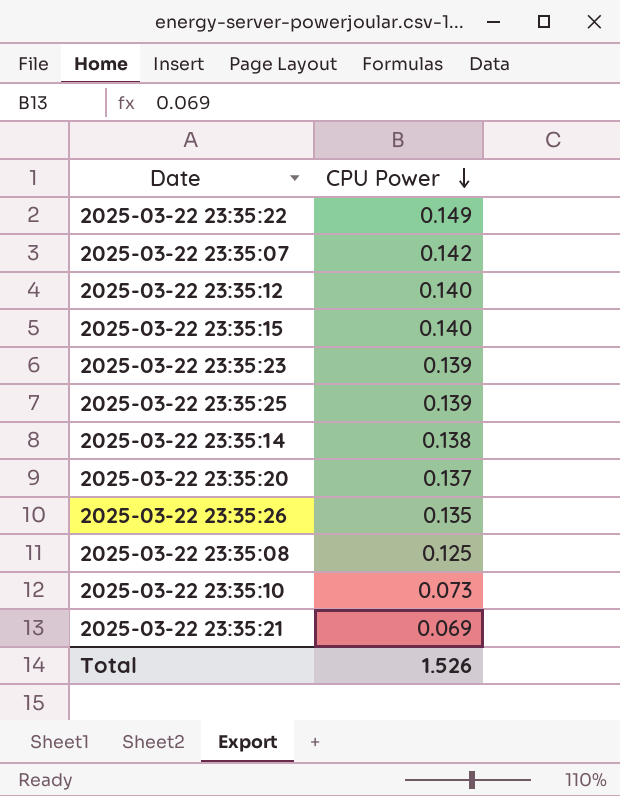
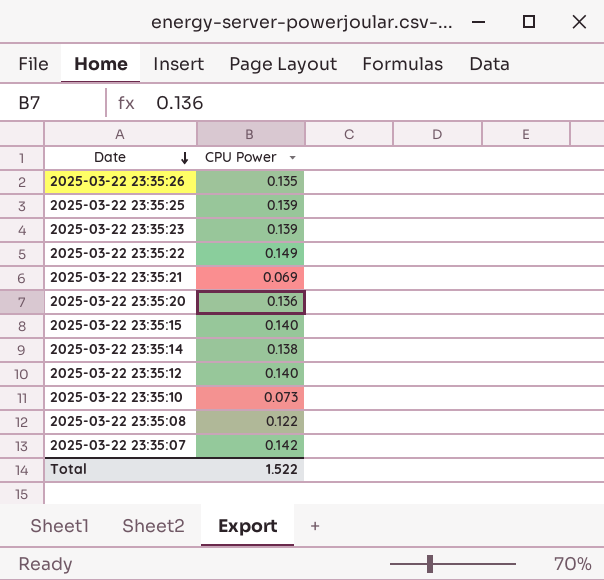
row order: CPU Power descending -> Date descending
2025-03-22 23:35:20 | CPU Power: 0.137 -> 0.136
2025-03-22 23:35:08 | CPU Power: 0.125 -> 0.122
Total | CPU Power: 1.526 -> 1.522

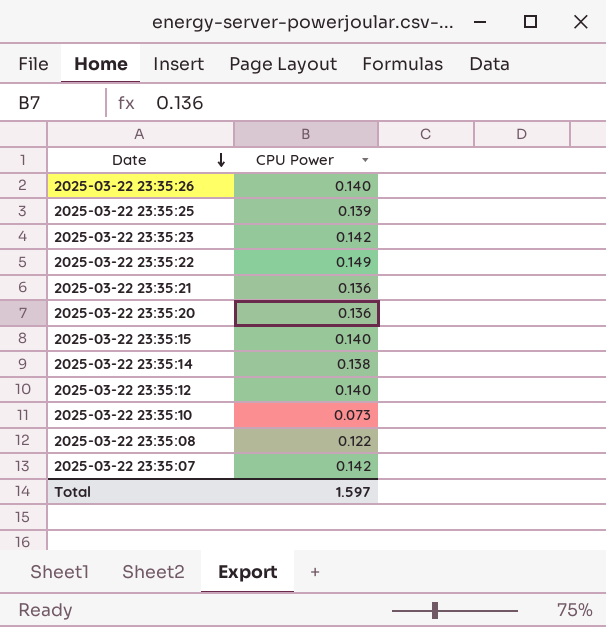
2025-03-22 23:35:26 | CPU Power: 0.135 -> 0.140
2025-03-22 23:35:23 | CPU Power: 0.139 -> 0.142
2025-03-22 23:35:21 | CPU Power: 0.069 -> 0.136
Total | CPU Power: 1.522 -> 1.597

